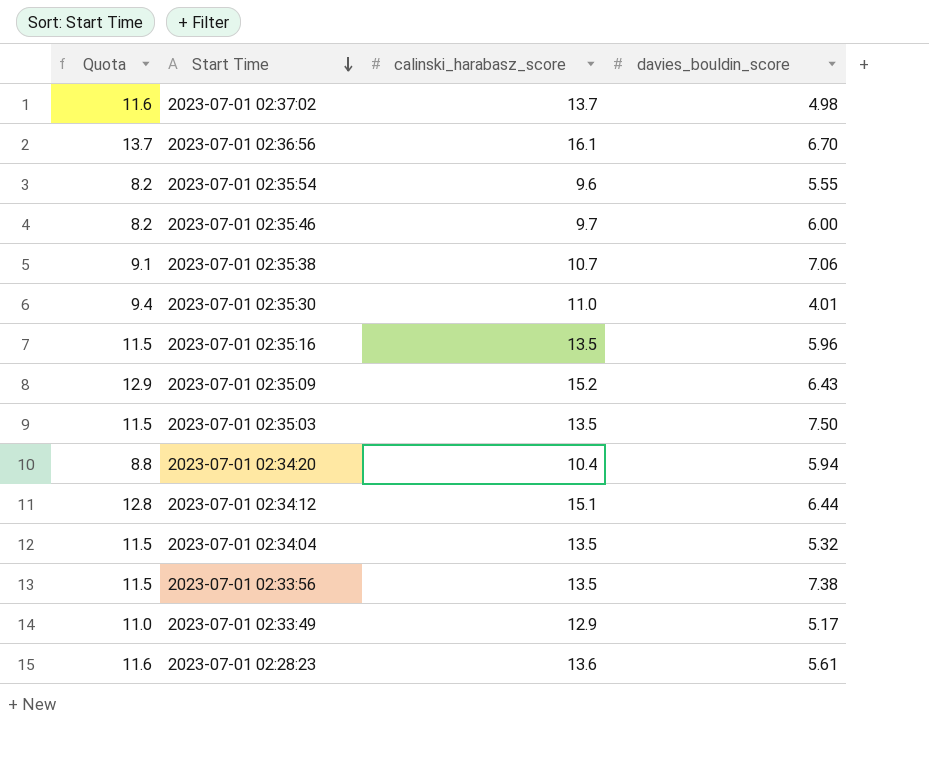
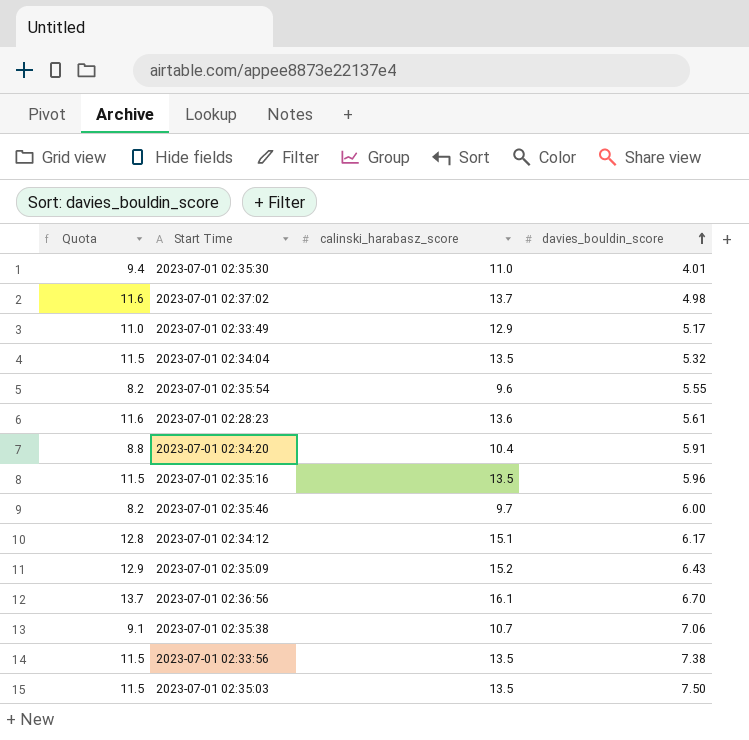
row order: Start Time descending -> davies_bouldin_score ascending
2023-07-01 02:34:20 | davies_bouldin_score: 5.94 -> 5.91
2023-07-01 02:34:12 | davies_bouldin_score: 6.44 -> 6.17

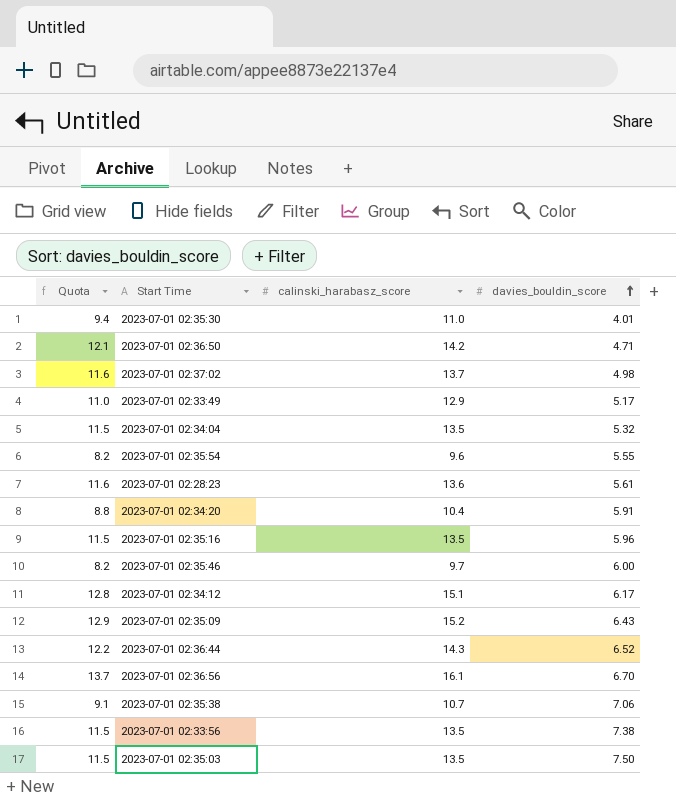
row 2023-07-01 02:36:50: none -> 12.1 | 14.2 | 4.71
row 2023-07-01 02:36:44: none -> 12.2 | 14.3 | 6.52

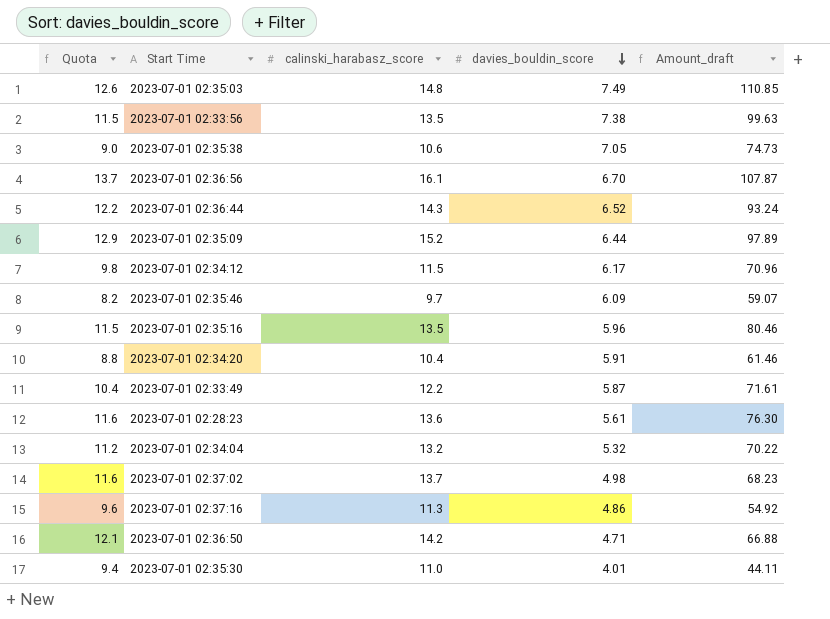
row order: davies_bouldin_score ascending -> davies_bouldin_score descending
column Amount_draft | formula: none -> [calinski_harabasz_score] * [davies_bouldin_score]
row 2023-07-01 02:35:54: 8.2 | 9.6 | 5.55 -> none
2023-07-01 02:35:03 | Quota: 11.5 -> 12.6
2023-07-01 02:35:03 | calinski_harabasz_score: 13.5 -> 14.8
2023-07-01 02:35:03 | davies_bouldin_score: 7.50 -> 7.49
2023-07-01 02:35:38 | Quota: 9.1 -> 9.0
2023-07-01 02:35:38 | calinski_harabasz_score: 10.7 -> 10.6
2023-07-01 02:35:38 | davies_bouldin_score: 7.06 -> 7.05
2023-07-01 02:35:09 | davies_bouldin_score: 6.43 -> 6.44
2023-07-01 02:34:12 | Quota: 12.8 -> 9.8
2023-07-01 02:34:12 | calinski_harabasz_score: 15.1 -> 11.5
2023-07-01 02:35:46 | davies_bouldin_score: 6.00 -> 6.09
2023-07-01 02:33:49 | Quota: 11.0 -> 10.4
2023-07-01 02:33:49 | calinski_harabasz_score: 12.9 -> 12.2
2023-07-01 02:33:49 | davies_bouldin_score: 5.17 -> 5.87
2023-07-01 02:34:04 | Quota: 11.5 -> 11.2
2023-07-01 02:34:04 | calinski_harabasz_score: 13.5 -> 13.2
row 2023-07-01 02:37:16: none -> 9.6 | 11.3 | 4.86 | 54.92

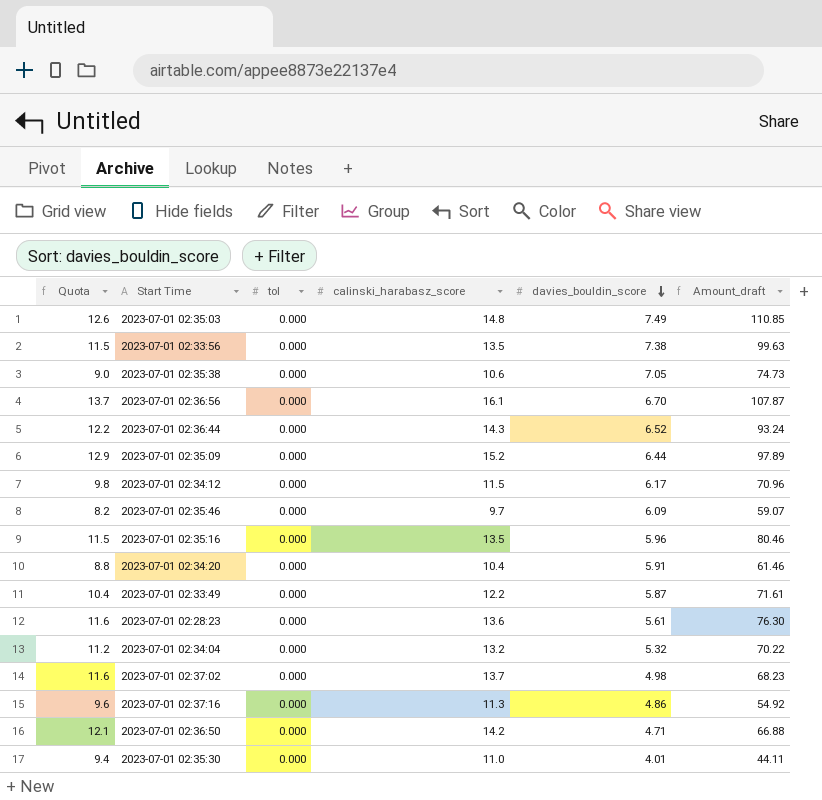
column tol | position: none -> 3

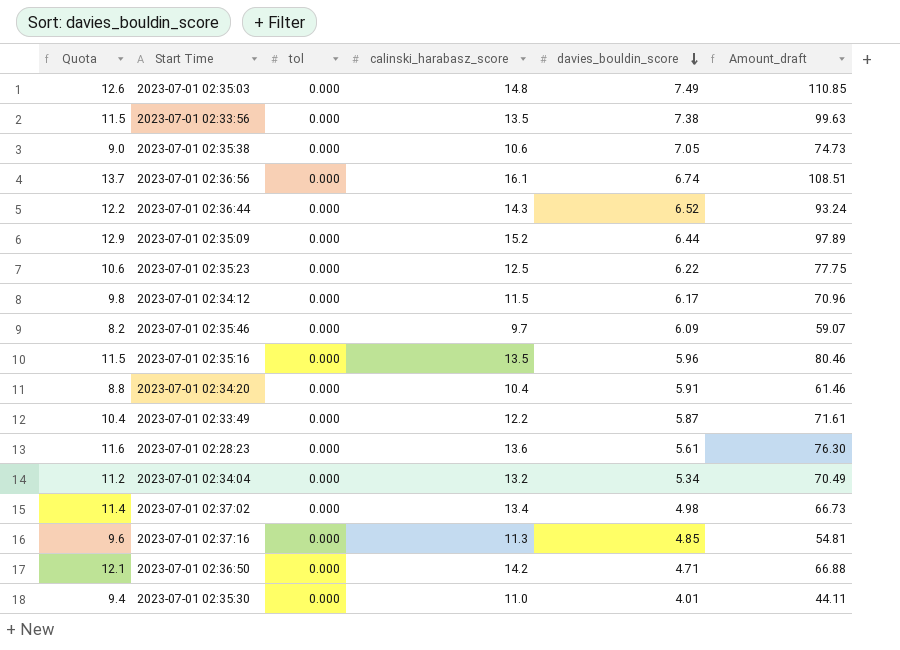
2023-07-01 02:36:56 | davies_bouldin_score: 6.70 -> 6.74
2023-07-01 02:36:56 | Amount_draft: 107.87 -> 108.51
row 2023-07-01 02:35:23: none -> 10.6 | 0.000 | 12.5 | 6.22 | 77.75
2023-07-01 02:34:04 | davies_bouldin_score: 5.32 -> 5.34
2023-07-01 02:34:04 | Amount_draft: 70.22 -> 70.49
2023-07-01 02:37:02 | Quota: 11.6 -> 11.4
2023-07-01 02:37:02 | calinski_harabasz_score: 13.7 -> 13.4
2023-07-01 02:37:02 | Amount_draft: 68.23 -> 66.73
2023-07-01 02:37:16 | davies_bouldin_score: 4.86 -> 4.85
2023-07-01 02:37:16 | Amount_draft: 54.92 -> 54.81

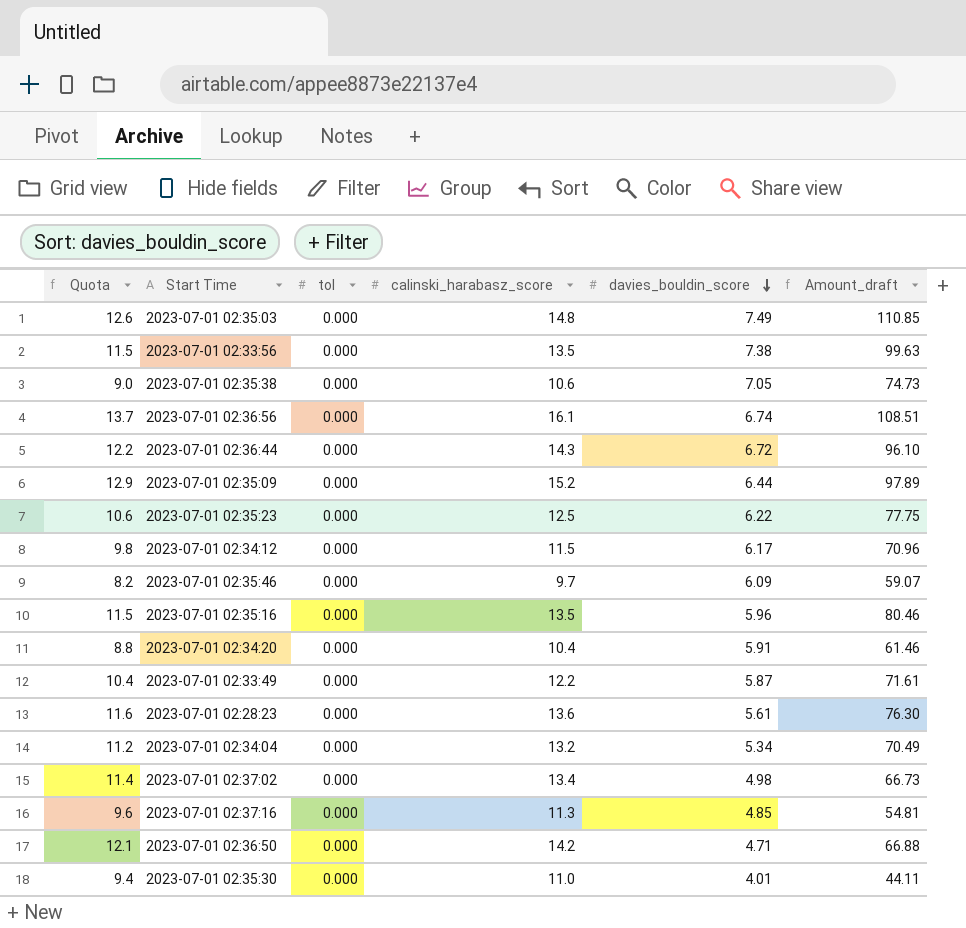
2023-07-01 02:36:44 | davies_bouldin_score: 6.52 -> 6.72
2023-07-01 02:36:44 | Amount_draft: 93.24 -> 96.10

